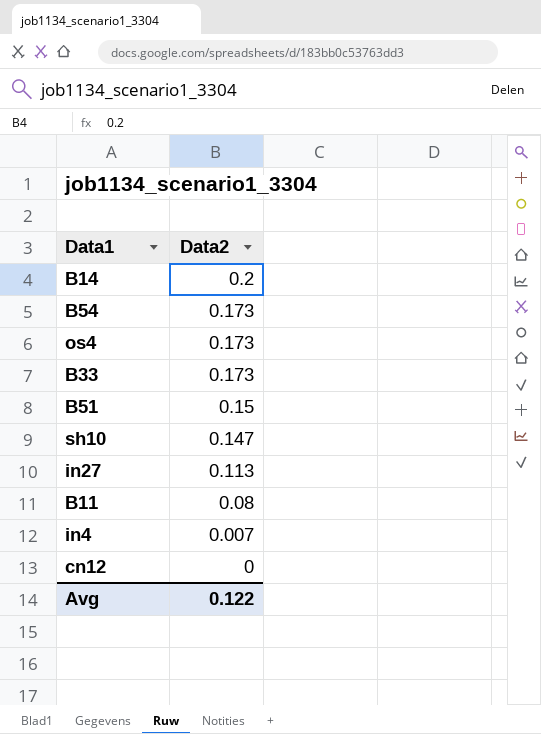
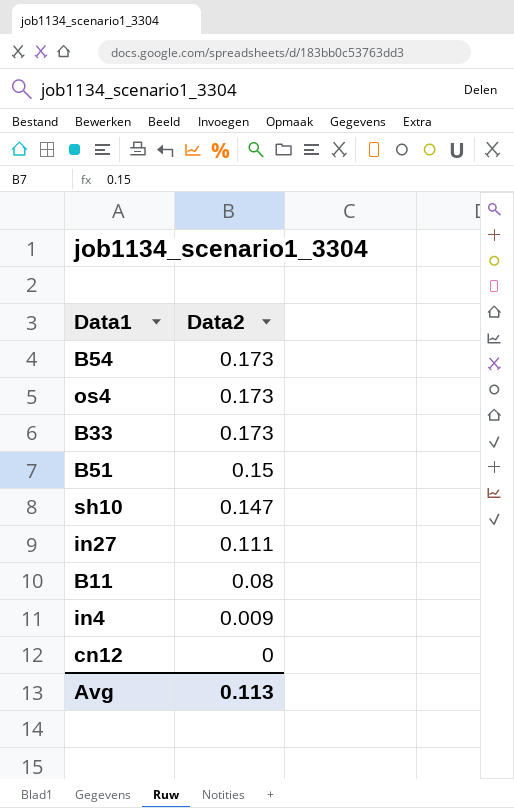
row B14: 0.2 -> none
in27 | Data2: 0.113 -> 0.111
in4 | Data2: 0.007 -> 0.009
Avg | Data2: 0.122 -> 0.113

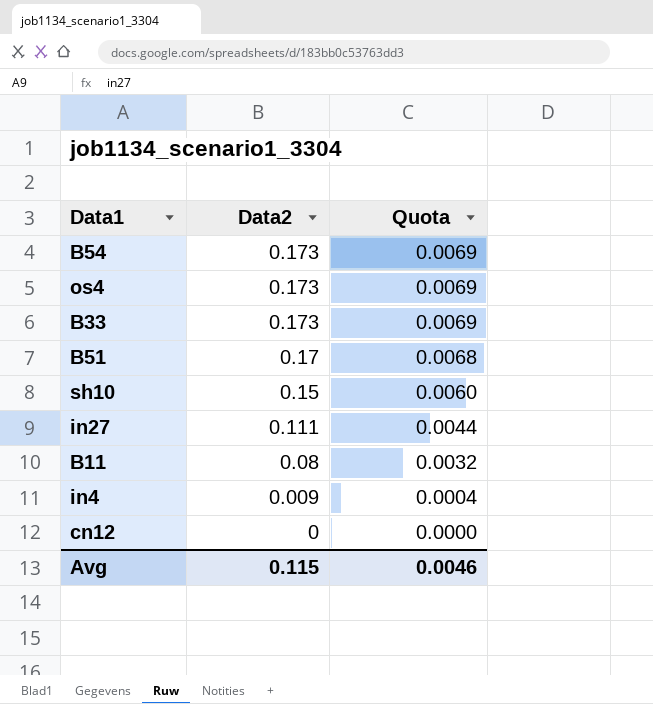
column Quota | formula: none -> [Data2] * 0.04
B51 | Data2: 0.15 -> 0.17
sh10 | Data2: 0.147 -> 0.15
Avg | Data2: 0.113 -> 0.115

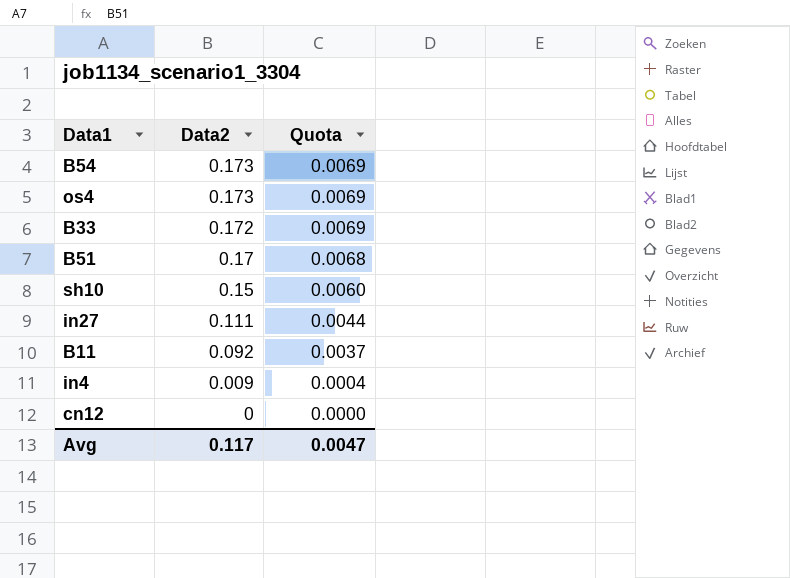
B33 | Data2: 0.173 -> 0.172
B11 | Data2: 0.08 -> 0.092
B11 | Quota: 0.0032 -> 0.0037
Avg | Data2: 0.115 -> 0.117
Avg | Quota: 0.0046 -> 0.0047

